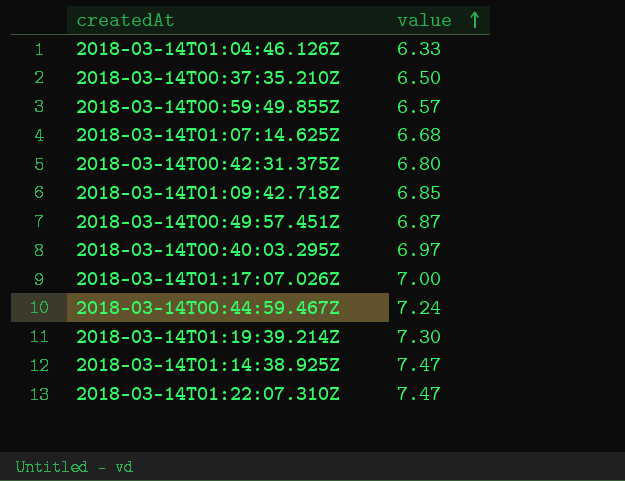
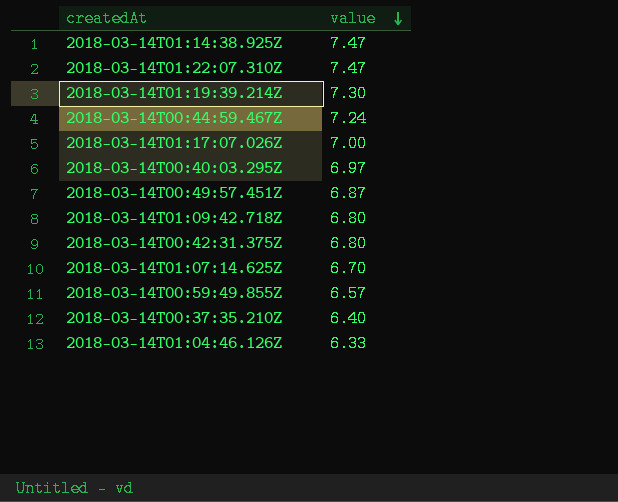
row order: value ascending -> value descending
2018-03-14T01:09:42.718Z | value: 6.85 -> 6.80
2018-03-14T01:07:14.625Z | value: 6.68 -> 6.70
2018-03-14T00:37:35.210Z | value: 6.50 -> 6.40

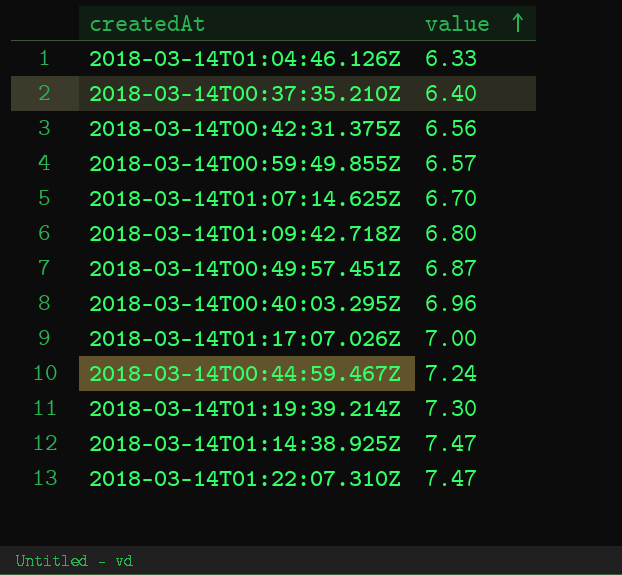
row order: value descending -> value ascending
2018-03-14T00:42:31.375Z | value: 6.80 -> 6.56
2018-03-14T00:40:03.295Z | value: 6.97 -> 6.96

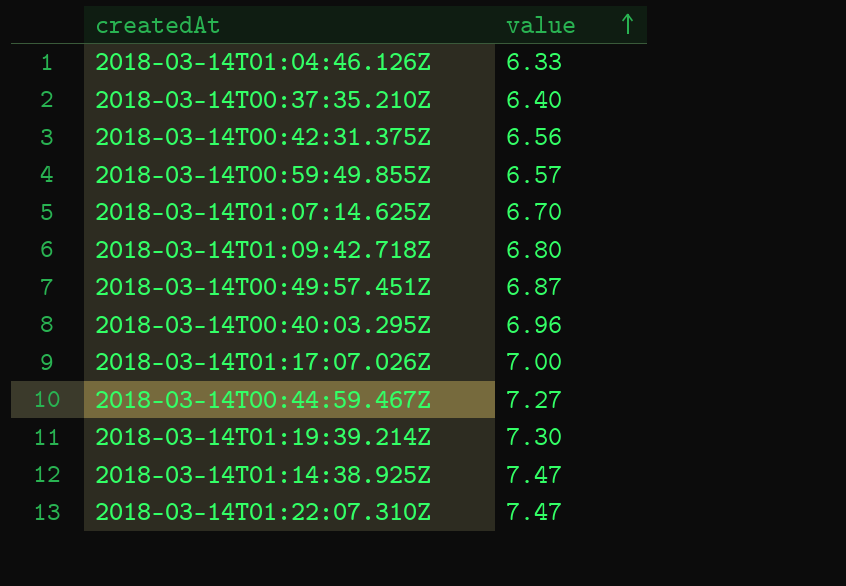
2018-03-14T00:44:59.467Z | value: 7.24 -> 7.27

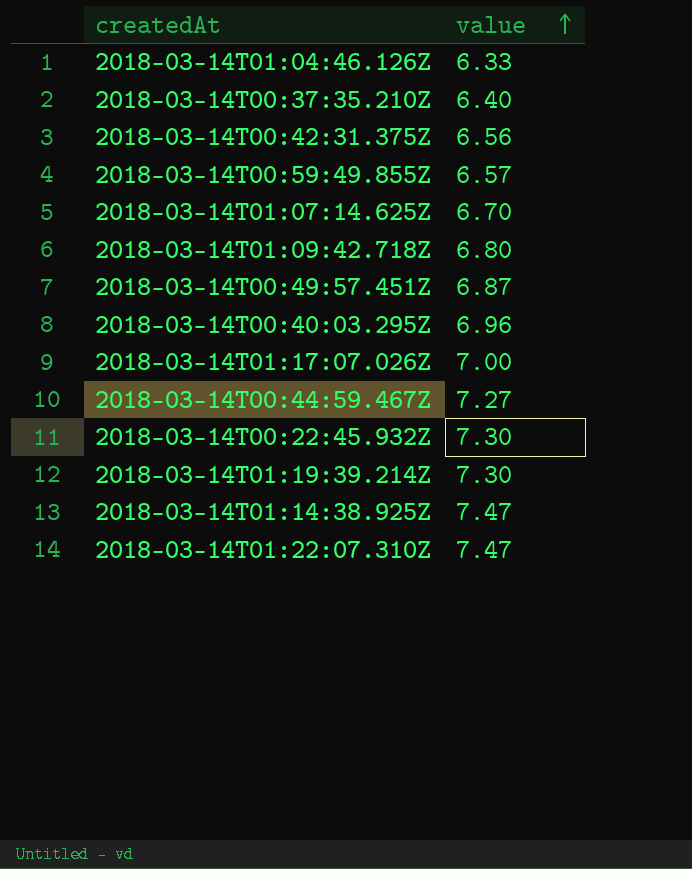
row 2018-03-14T00:22:45.932Z: none -> 7.30

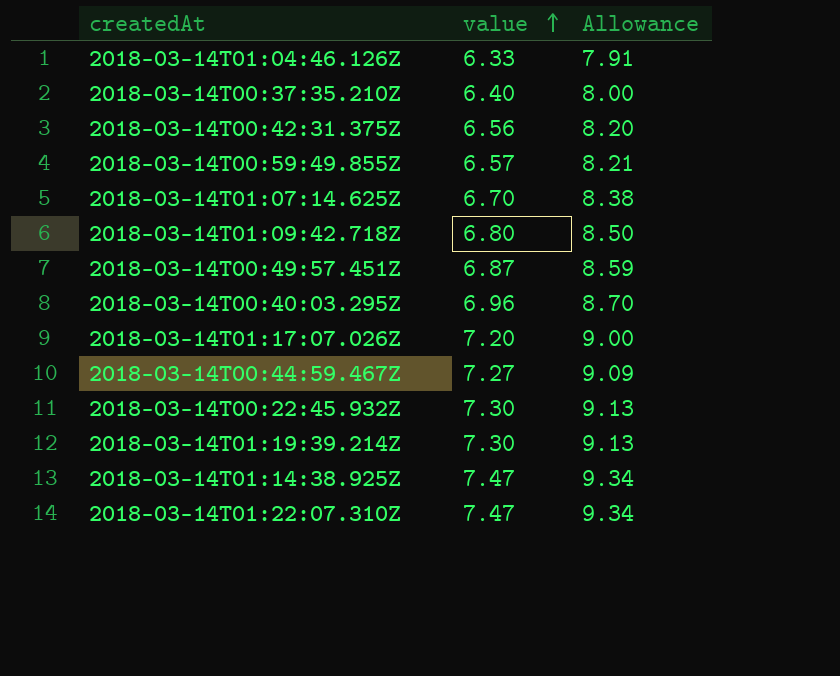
column Allowance | formula: none -> [value] * 1.25
2018-03-14T01:17:07.026Z | value: 7.00 -> 7.20

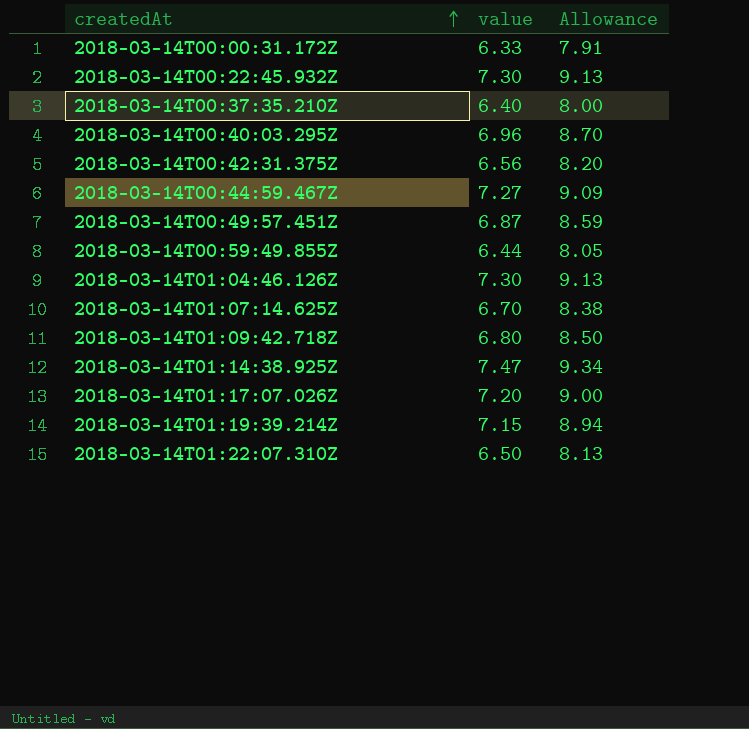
row order: value ascending -> createdAt ascending
row 2018-03-14T00:00:31.172Z: none -> 6.33 | 7.91
2018-03-14T00:59:49.855Z | value: 6.57 -> 6.44
2018-03-14T00:59:49.855Z | Allowance: 8.21 -> 8.05
2018-03-14T01:04:46.126Z | value: 6.33 -> 7.30
2018-03-14T01:04:46.126Z | Allowance: 7.91 -> 9.13
2018-03-14T01:19:39.214Z | value: 7.30 -> 7.15
2018-03-14T01:19:39.214Z | Allowance: 9.13 -> 8.94
2018-03-14T01:22:07.310Z | value: 7.47 -> 6.50
2018-03-14T01:22:07.310Z | Allowance: 9.34 -> 8.13

